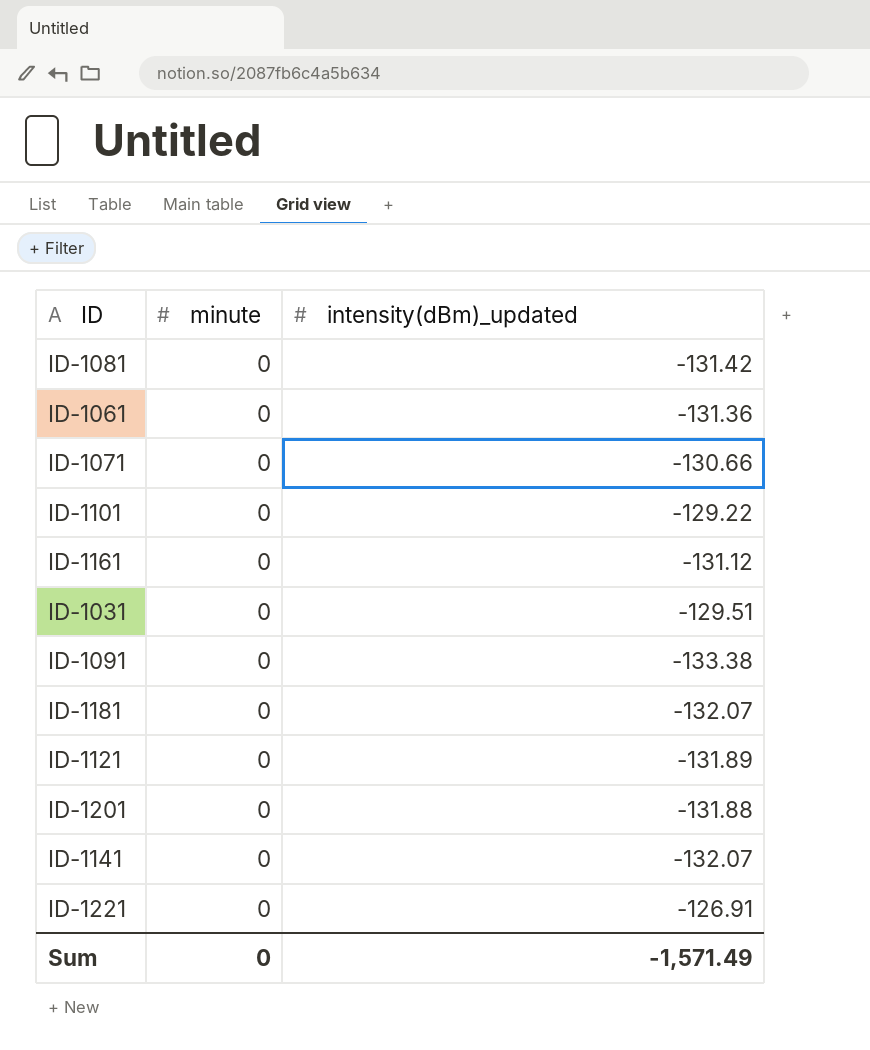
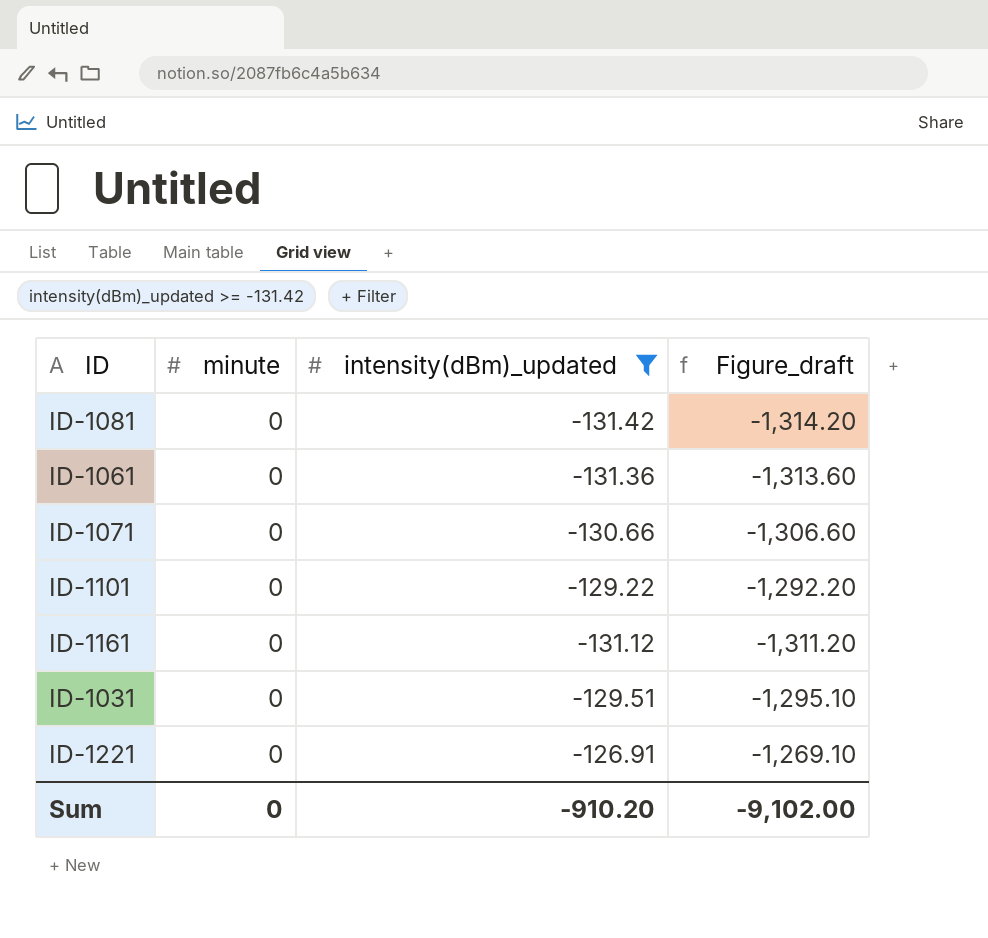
filter: none -> intensity(dBm)_updated >= -131.42
column Figure_draft | formula: none -> [intensity(dBm)_updated] * 10
Sum | intensity(dBm)_updated: -1,571.49 -> -910.20

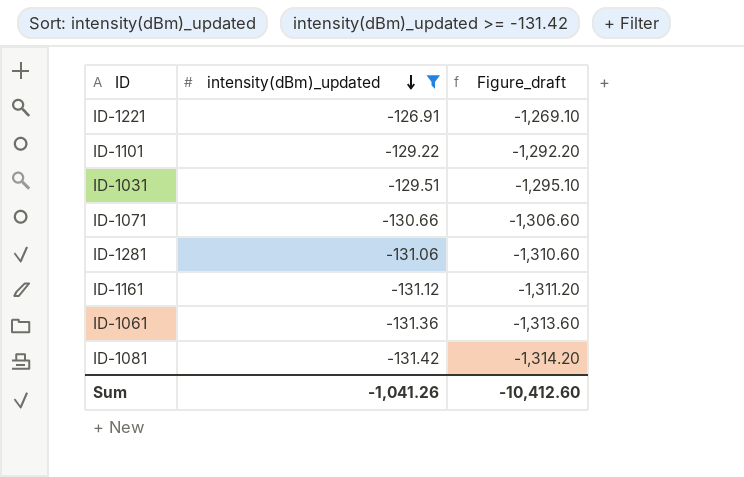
row order: none -> intensity(dBm)_updated descending
column minute | position: 2 -> none
row ID-1281: none -> -131.06 | -1,310.60
Sum | intensity(dBm)_updated: -910.20 -> -1,041.26
Sum | Figure_draft: -9,102.00 -> -10,412.60

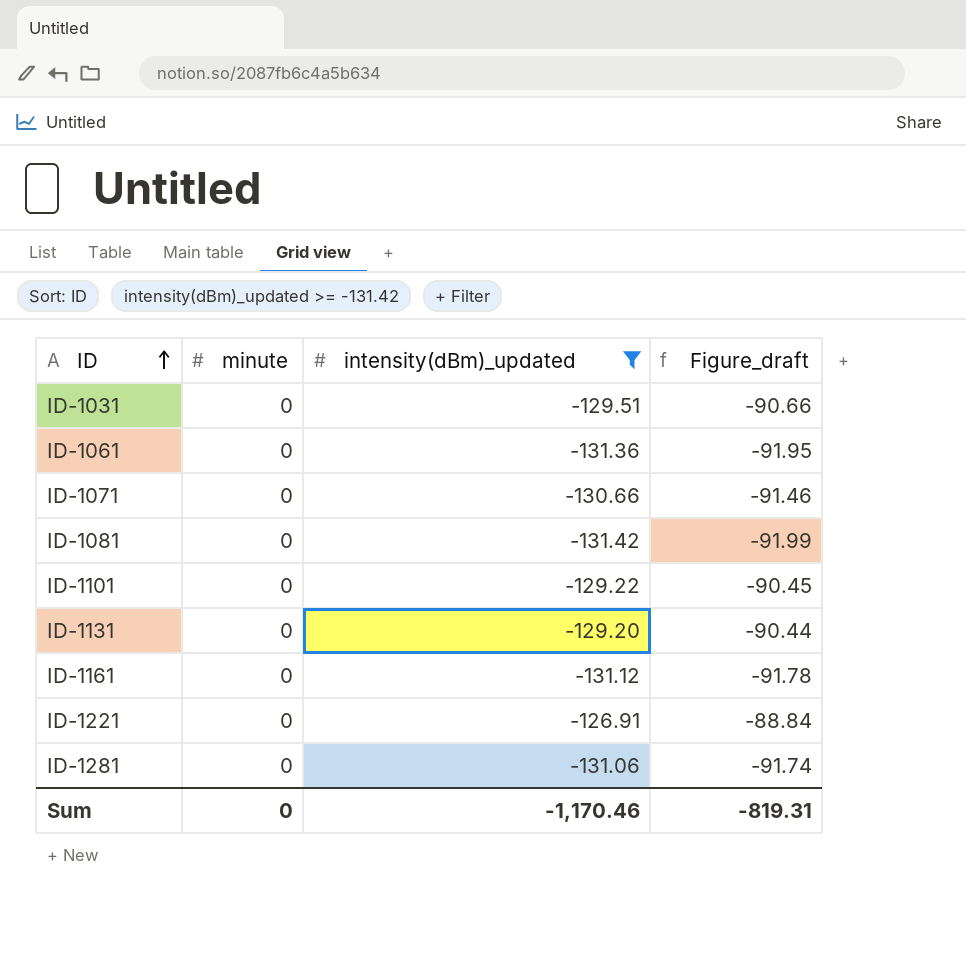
row order: intensity(dBm)_updated descending -> ID ascending
column minute | position: none -> 2
column Figure_draft | formula: [intensity(dBm)_updated] * 10 -> [intensity(dBm)_updated] * 0.7
row ID-1131: none -> 0 | -129.20 | -90.44
Sum | intensity(dBm)_updated: -1,041.26 -> -1,170.46
Sum | Figure_draft: -10,412.60 -> -819.31

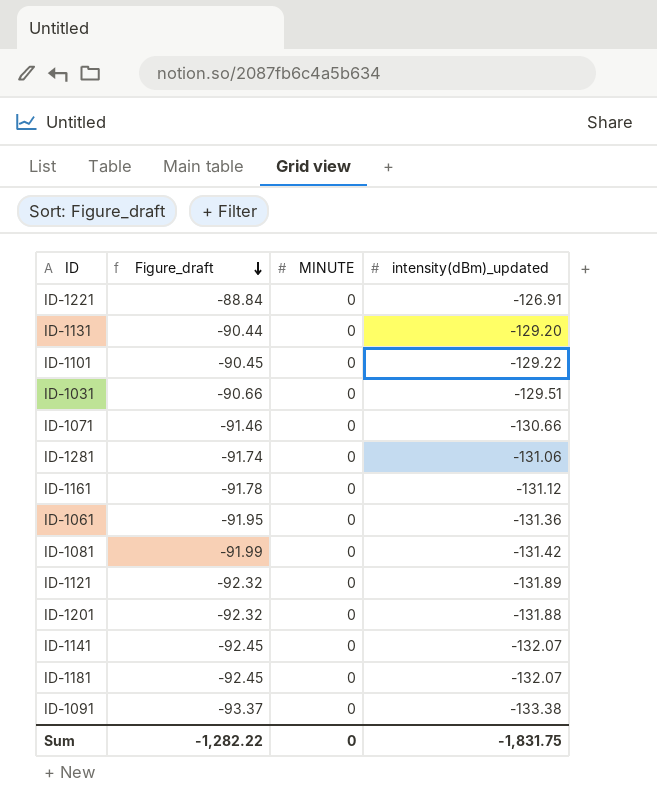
filter: intensity(dBm)_updated >= -131.42 -> none
row order: ID ascending -> Figure_draft descending
column Figure_draft | position: 4 -> 2
column name: minute -> MINUTE
Sum | Figure_draft: -819.31 -> -1,282.22
Sum | intensity(dBm)_updated: -1,170.46 -> -1,831.75

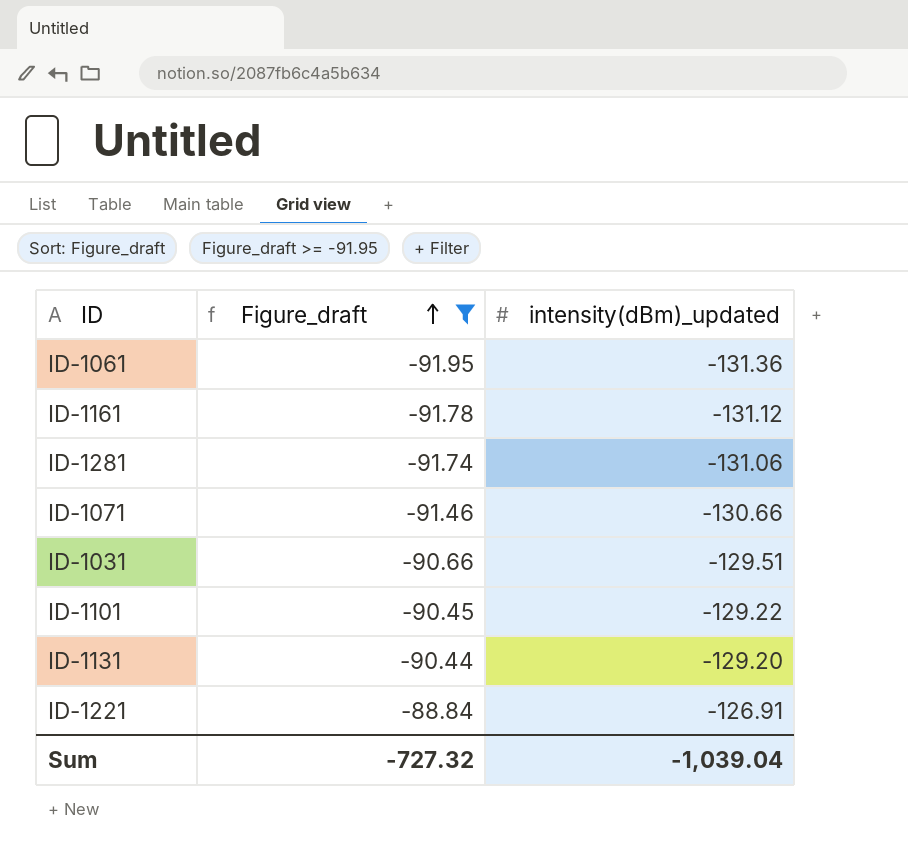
filter: none -> Figure_draft >= -91.95
row order: Figure_draft descending -> Figure_draft ascending
column MINUTE | position: 3 -> none
Sum | Figure_draft: -1,282.22 -> -727.32
Sum | intensity(dBm)_updated: -1,831.75 -> -1,039.04

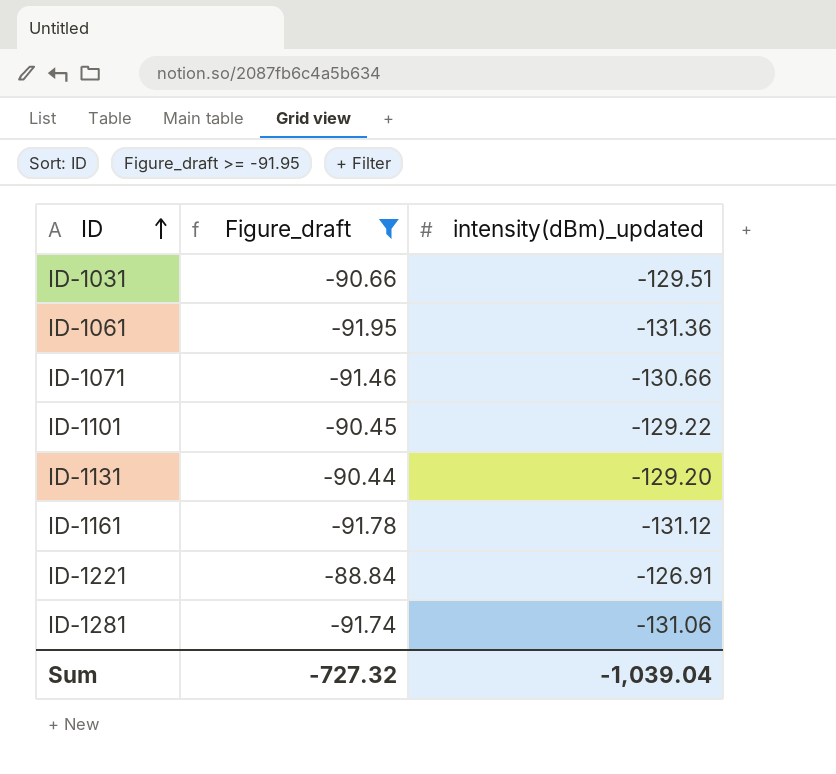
row order: Figure_draft ascending -> ID ascending

